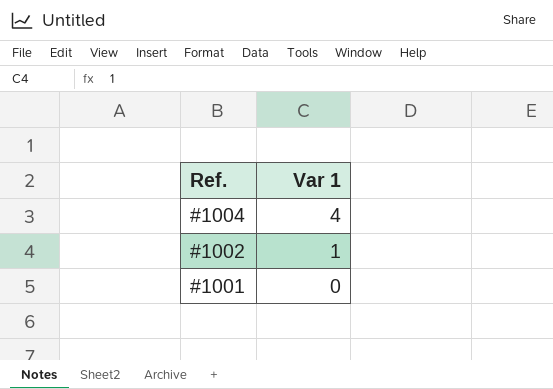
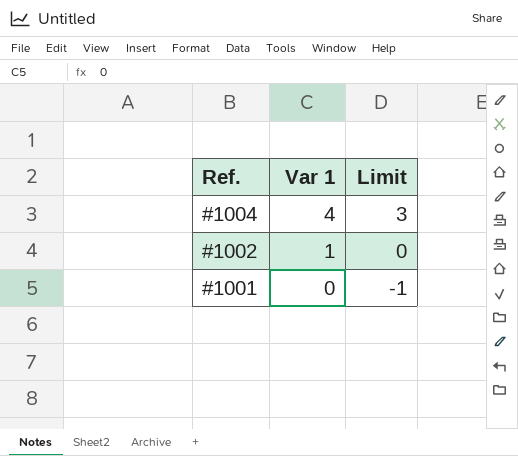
column Limit | formula: none -> [Var 1] - 1

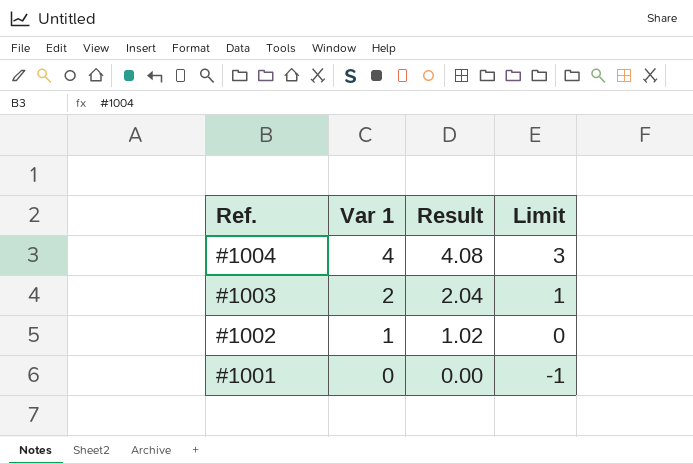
column Result | formula: none -> [Var 1] * 1.02
row #1003: none -> 2 | 2.04 | 1

